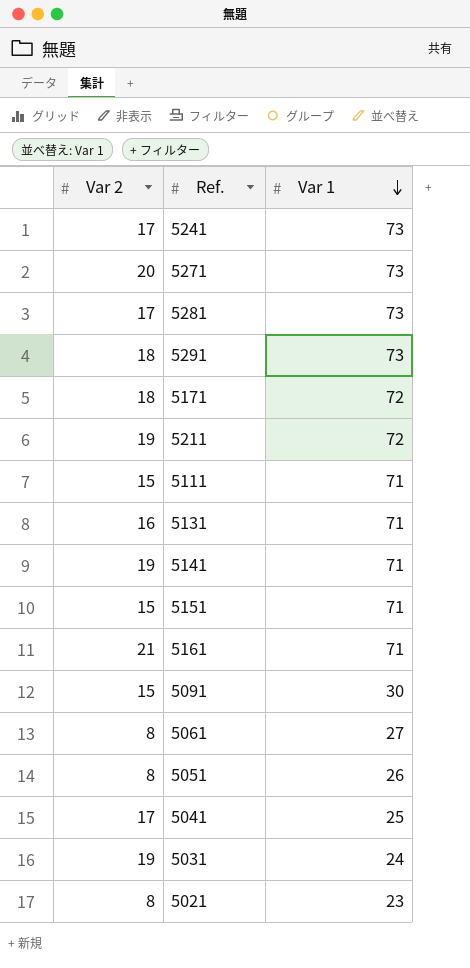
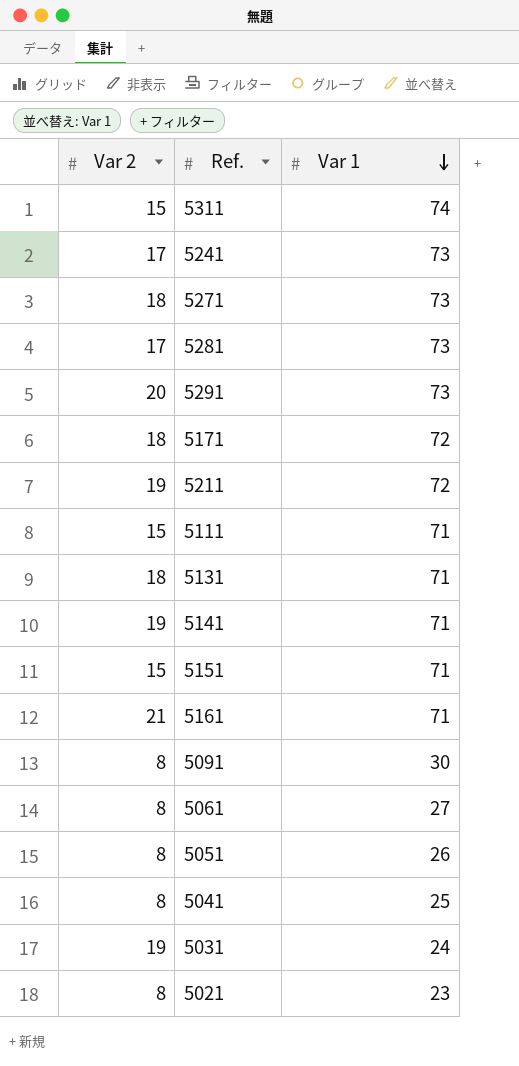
row 5311: none -> 15 | 74
5271 | Var 2: 20 -> 18
5291 | Var 2: 18 -> 20
5131 | Var 2: 16 -> 18
5091 | Var 2: 15 -> 8
5041 | Var 2: 17 -> 8

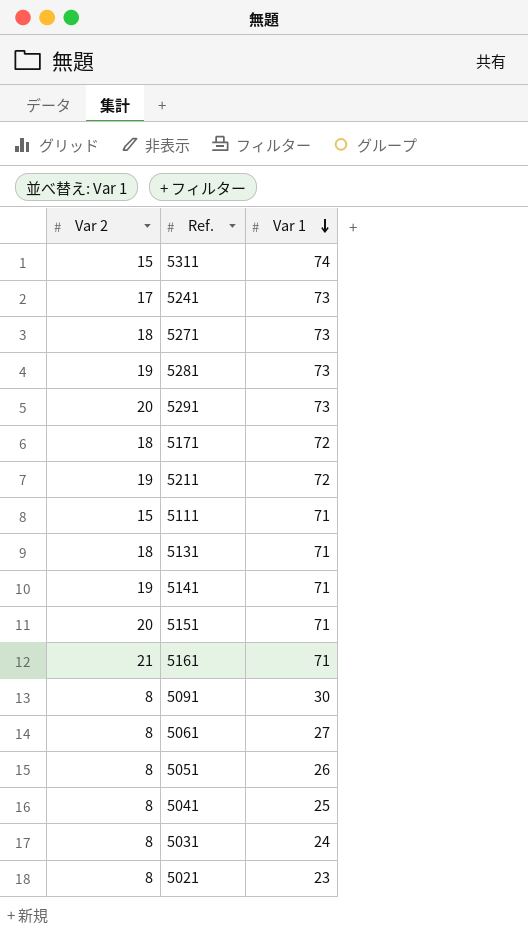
5281 | Var 2: 17 -> 19
5151 | Var 2: 15 -> 20
5031 | Var 2: 19 -> 8

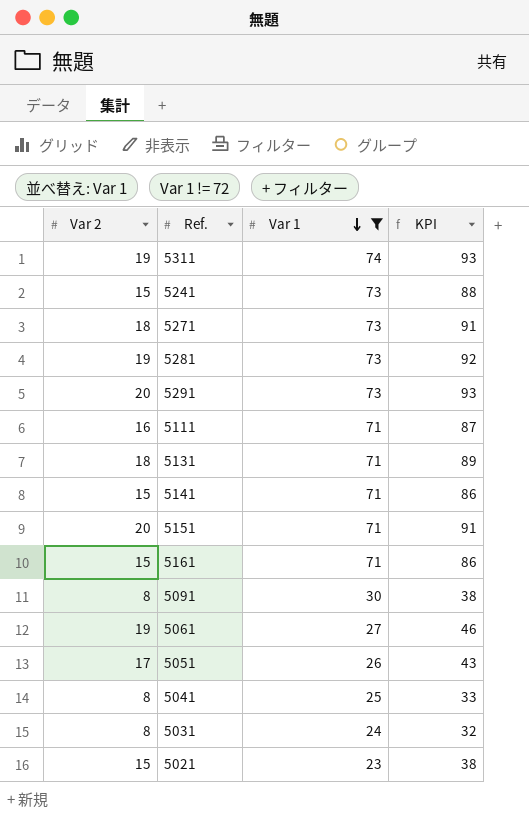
filter: none -> Var 1 != 72
column KPI | formula: none -> [Var 2] + [Var 1]
5311 | Var 2: 15 -> 19
5241 | Var 2: 17 -> 15
5111 | Var 2: 15 -> 16
5141 | Var 2: 19 -> 15
5161 | Var 2: 21 -> 15
5061 | Var 2: 8 -> 19
5051 | Var 2: 8 -> 17
5021 | Var 2: 8 -> 15

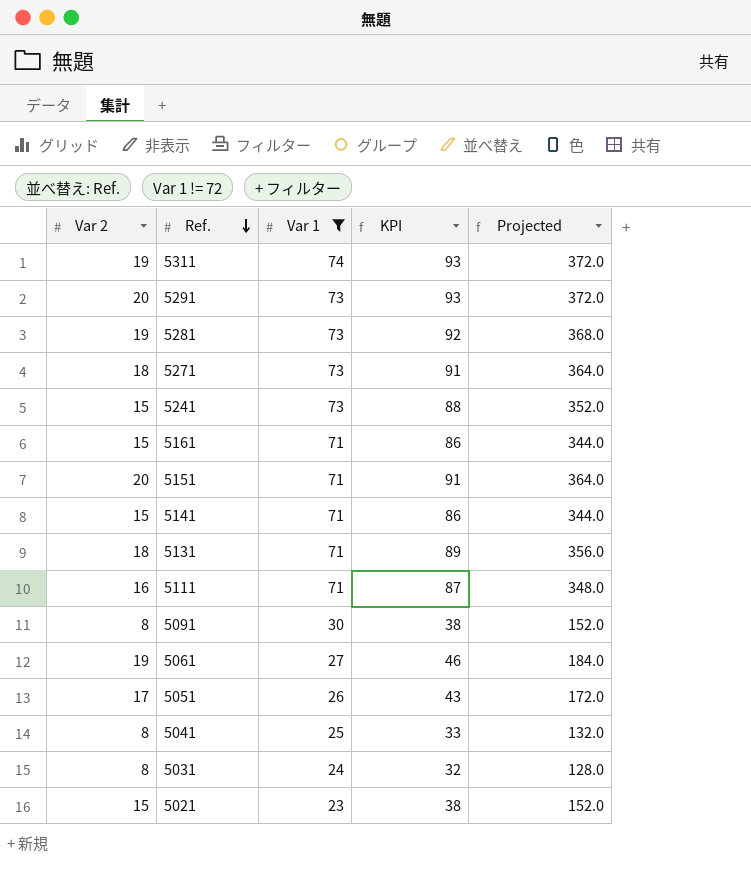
row order: Var 1 descending -> Ref. descending
column Projected | formula: none -> [KPI] * 4

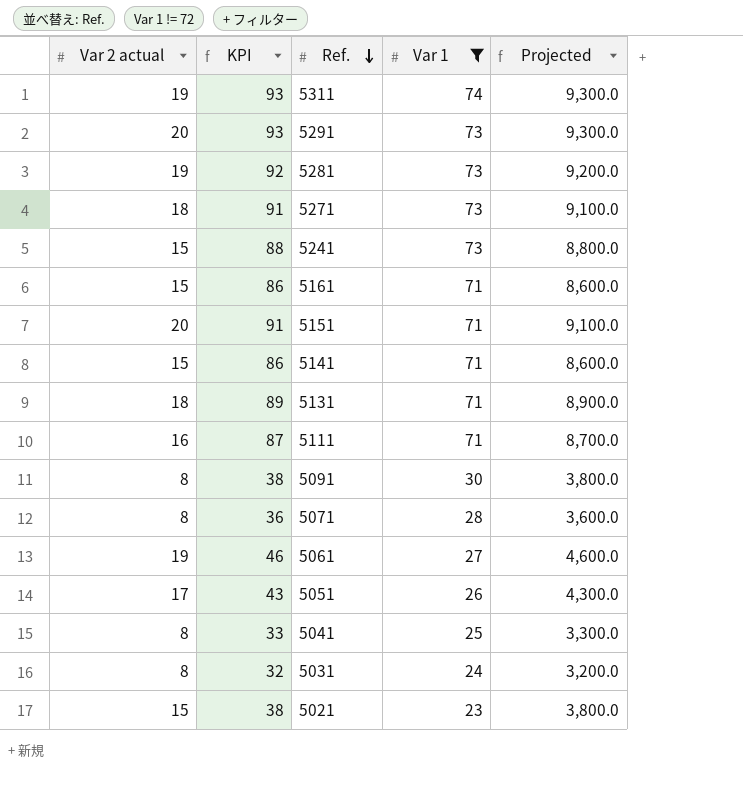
column name: Var 2 -> Var 2 actual
column KPI | position: 4 -> 2
column Projected | formula: [KPI] * 4 -> [KPI] * 100
row 5071: none -> 8 | 36 | 28 | 3,600.0

